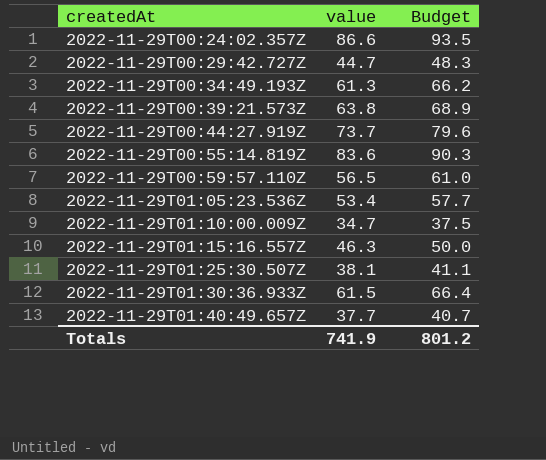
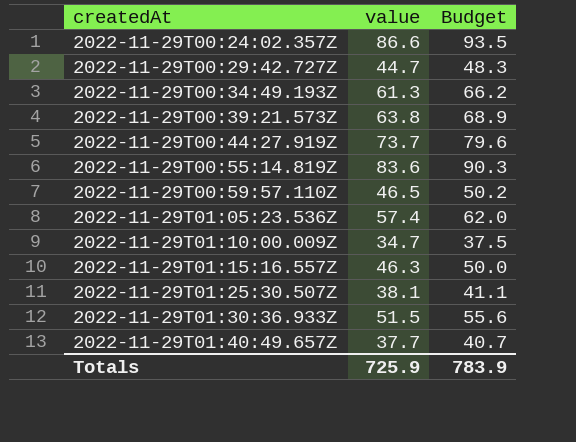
2022-11-29T00:59:57.110Z | value: 56.5 -> 46.5
2022-11-29T00:59:57.110Z | Budget: 61.0 -> 50.2
2022-11-29T01:05:23.536Z | value: 53.4 -> 57.4
2022-11-29T01:05:23.536Z | Budget: 57.7 -> 62.0
2022-11-29T01:30:36.933Z | value: 61.5 -> 51.5
2022-11-29T01:30:36.933Z | Budget: 66.4 -> 55.6
Totals | value: 741.9 -> 725.9
Totals | Budget: 801.2 -> 783.9

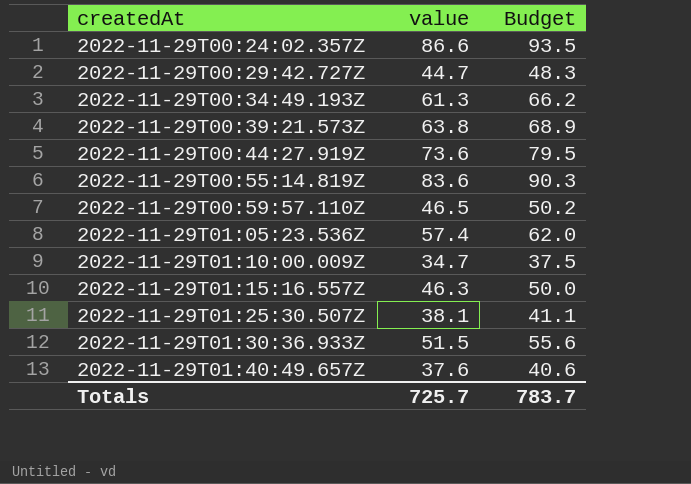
2022-11-29T00:44:27.919Z | value: 73.7 -> 73.6
2022-11-29T00:44:27.919Z | Budget: 79.6 -> 79.5
2022-11-29T01:40:49.657Z | value: 37.7 -> 37.6
2022-11-29T01:40:49.657Z | Budget: 40.7 -> 40.6
Totals | value: 725.9 -> 725.7
Totals | Budget: 783.9 -> 783.7

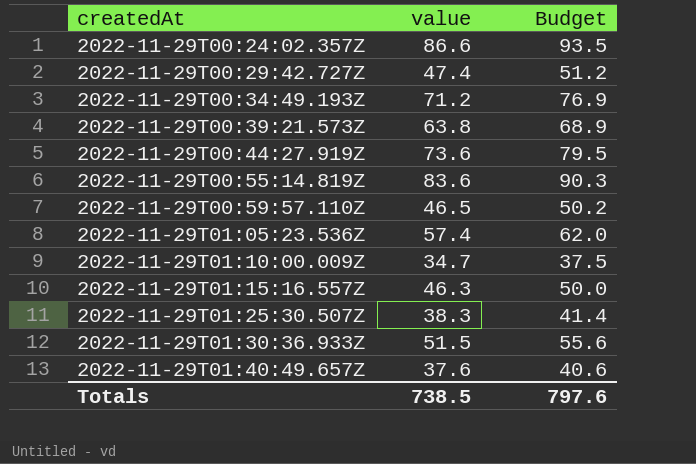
2022-11-29T00:29:42.727Z | value: 44.7 -> 47.4
2022-11-29T00:29:42.727Z | Budget: 48.3 -> 51.2
2022-11-29T00:34:49.193Z | value: 61.3 -> 71.2
2022-11-29T00:34:49.193Z | Budget: 66.2 -> 76.9
2022-11-29T01:25:30.507Z | value: 38.1 -> 38.3
2022-11-29T01:25:30.507Z | Budget: 41.1 -> 41.4
Totals | value: 725.7 -> 738.5
Totals | Budget: 783.7 -> 797.6

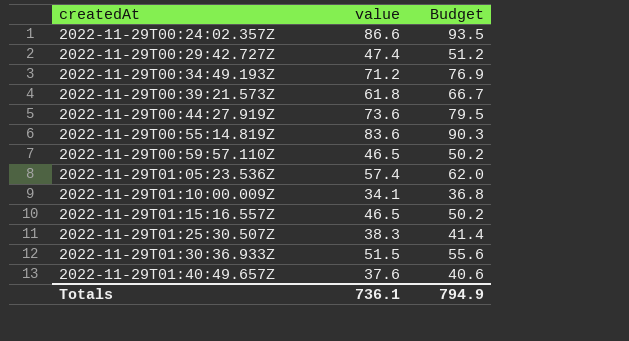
2022-11-29T00:39:21.573Z | value: 63.8 -> 61.8
2022-11-29T00:39:21.573Z | Budget: 68.9 -> 66.7
2022-11-29T01:10:00.009Z | value: 34.7 -> 34.1
2022-11-29T01:10:00.009Z | Budget: 37.5 -> 36.8
2022-11-29T01:15:16.557Z | value: 46.3 -> 46.5
2022-11-29T01:15:16.557Z | Budget: 50.0 -> 50.2
Totals | value: 738.5 -> 736.1
Totals | Budget: 797.6 -> 794.9

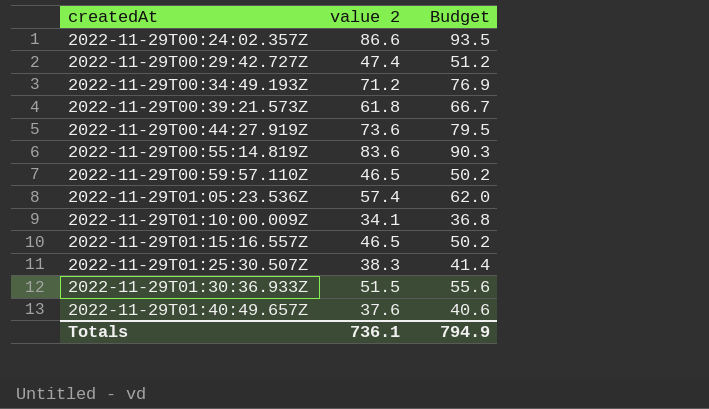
column name: value -> value 2

